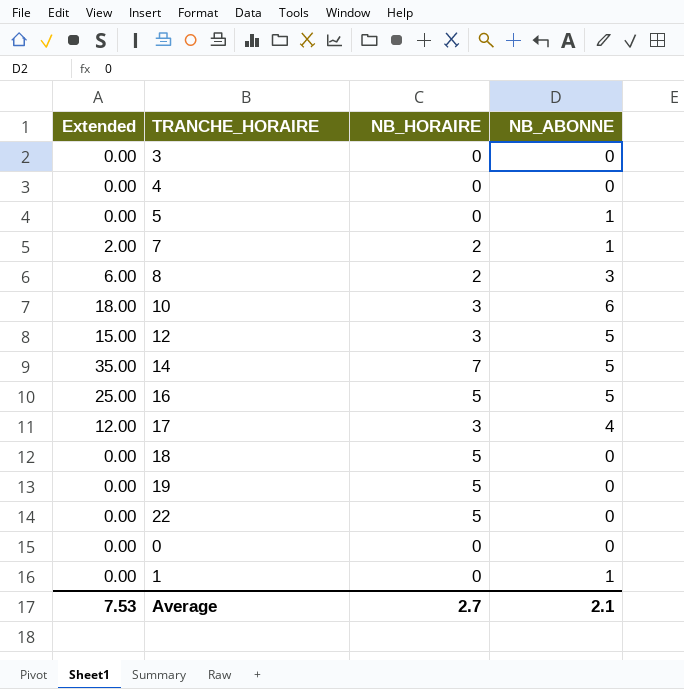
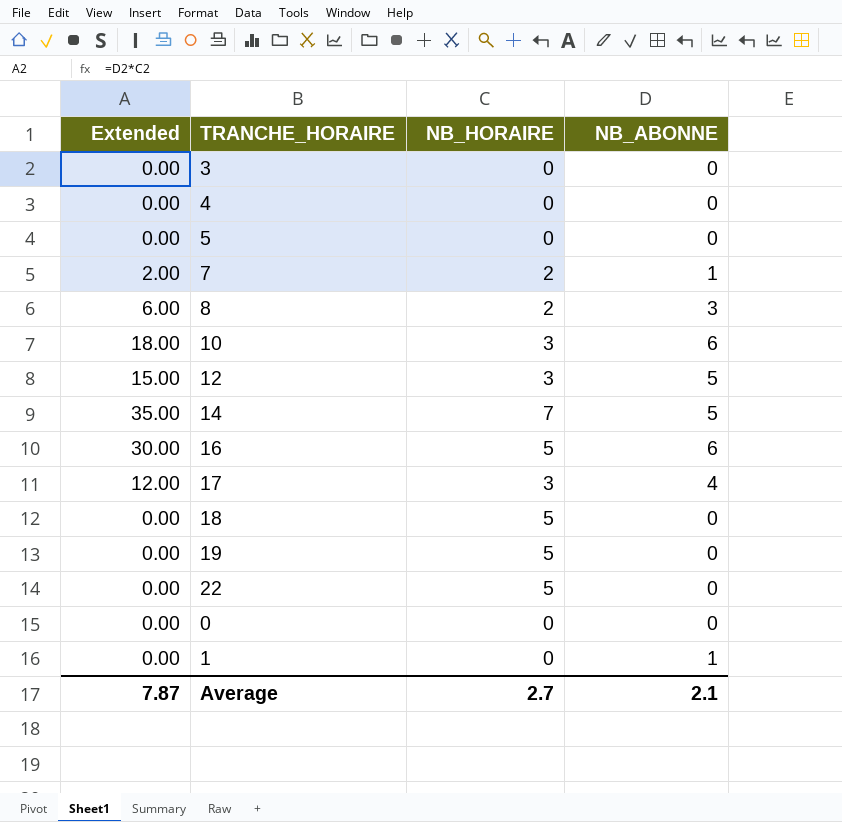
5 | NB_ABONNE: 1 -> 0
16 | Extended: 25.00 -> 30.00
16 | NB_ABONNE: 5 -> 6
Average | Extended: 7.53 -> 7.87

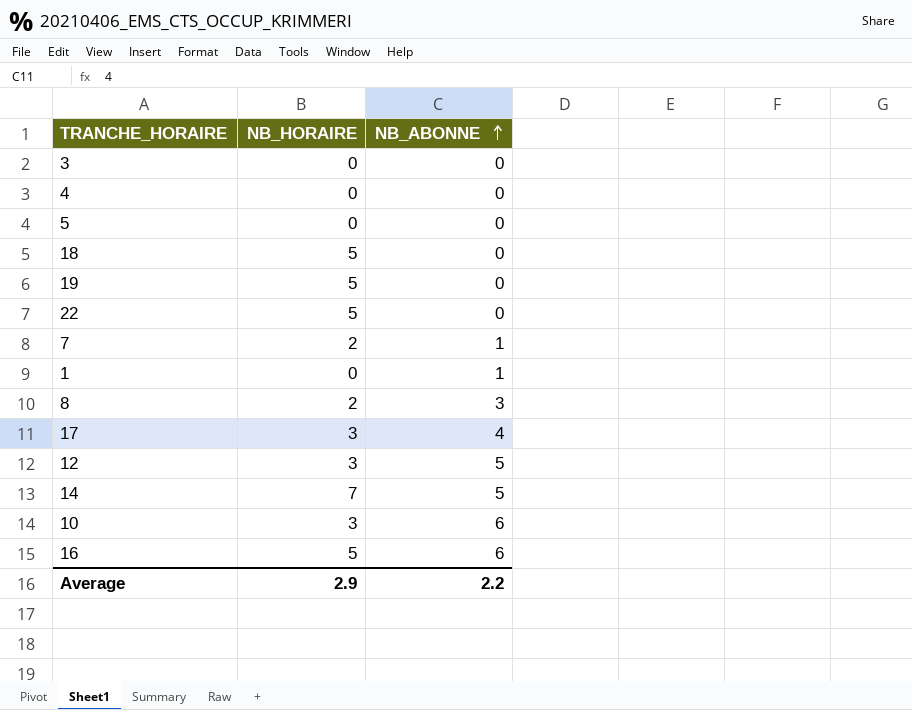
row order: none -> NB_ABONNE ascending
column Extended | formula: [NB_HORAIRE] * [NB_ABONNE] -> none
row 0: 0.00 | 0 | 0 -> none
Average | NB_HORAIRE: 2.7 -> 2.9
Average | NB_ABONNE: 2.1 -> 2.2

